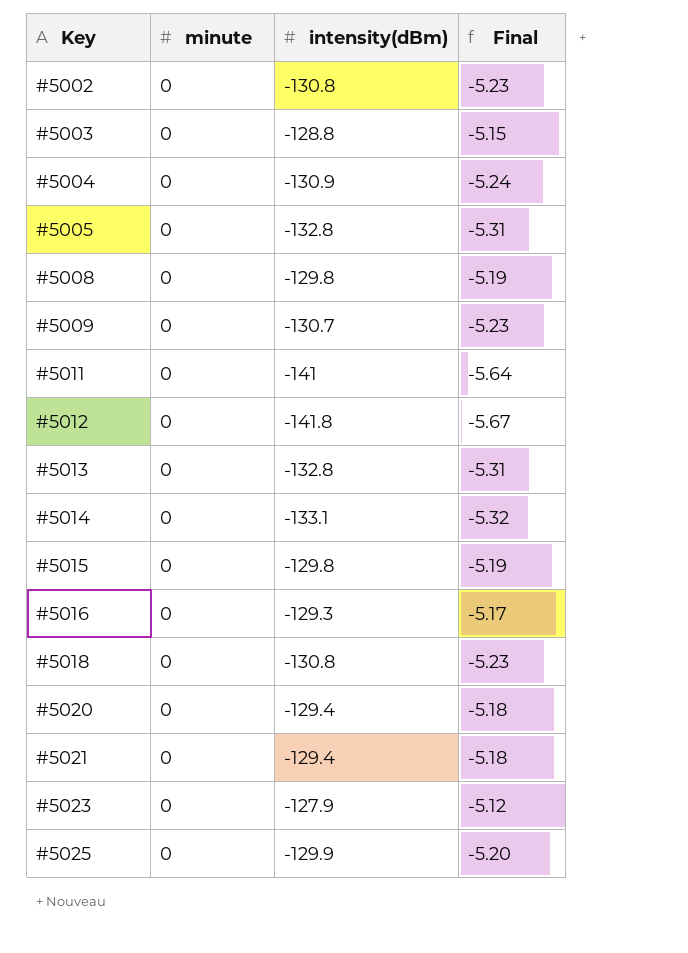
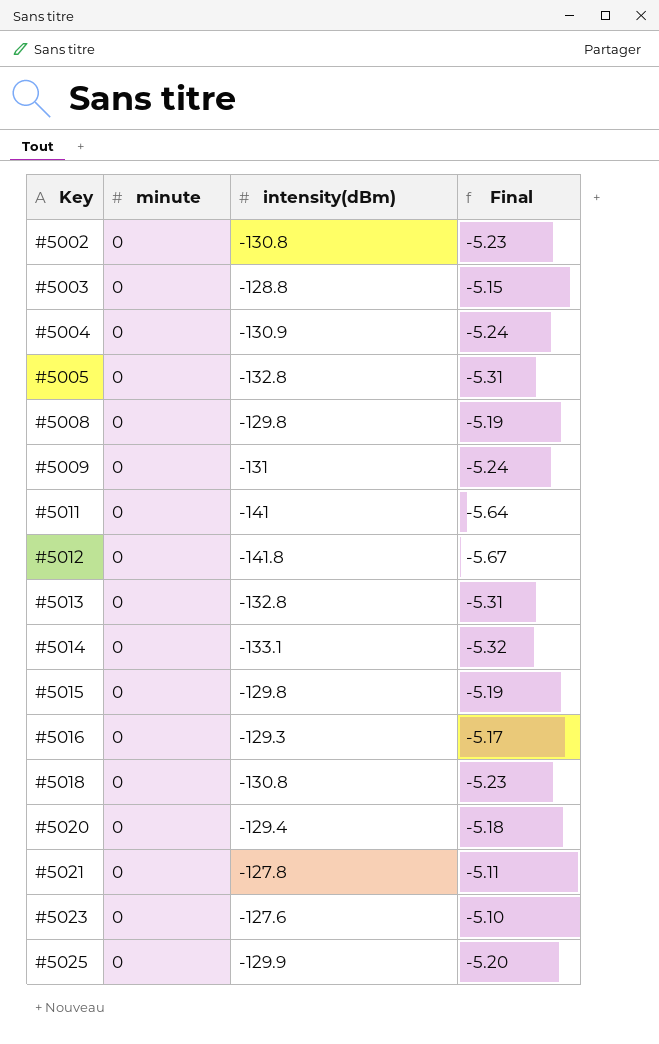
#5009 | intensity(dBm): -130.7 -> -131
#5009 | Final: -5.23 -> -5.24
#5021 | intensity(dBm): -129.4 -> -127.8
#5021 | Final: -5.18 -> -5.11
#5023 | intensity(dBm): -127.9 -> -127.6
#5023 | Final: -5.12 -> -5.10

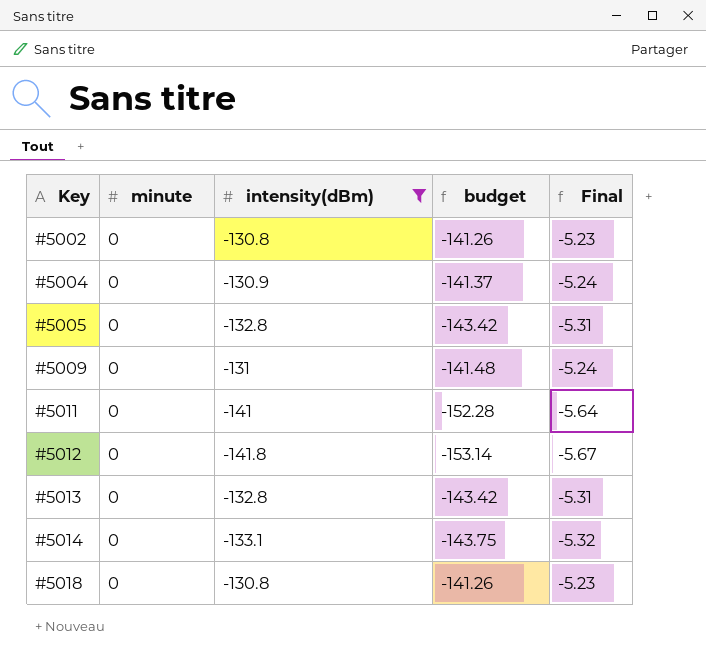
filter: none -> intensity(dBm) <= -130.8
column budget | formula: none -> [intensity(dBm)] * 1.08

